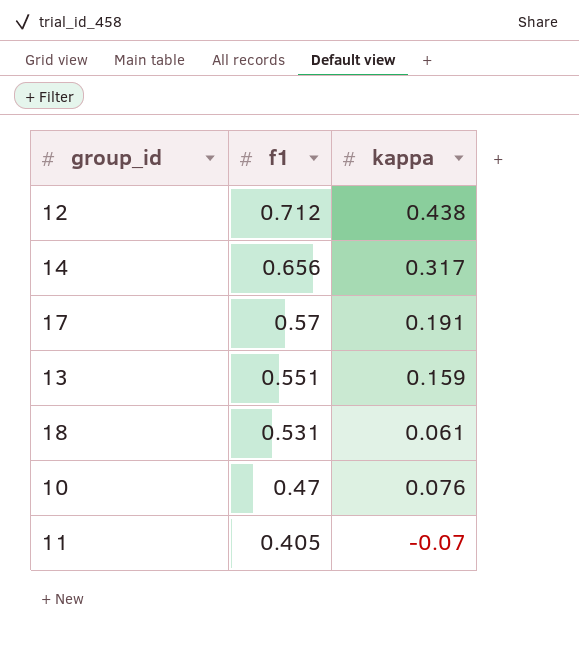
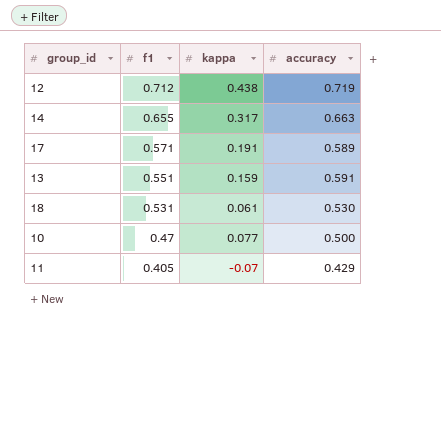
column accuracy | position: none -> 4
14 | f1: 0.656 -> 0.655
17 | f1: 0.57 -> 0.571
10 | kappa: 0.076 -> 0.077

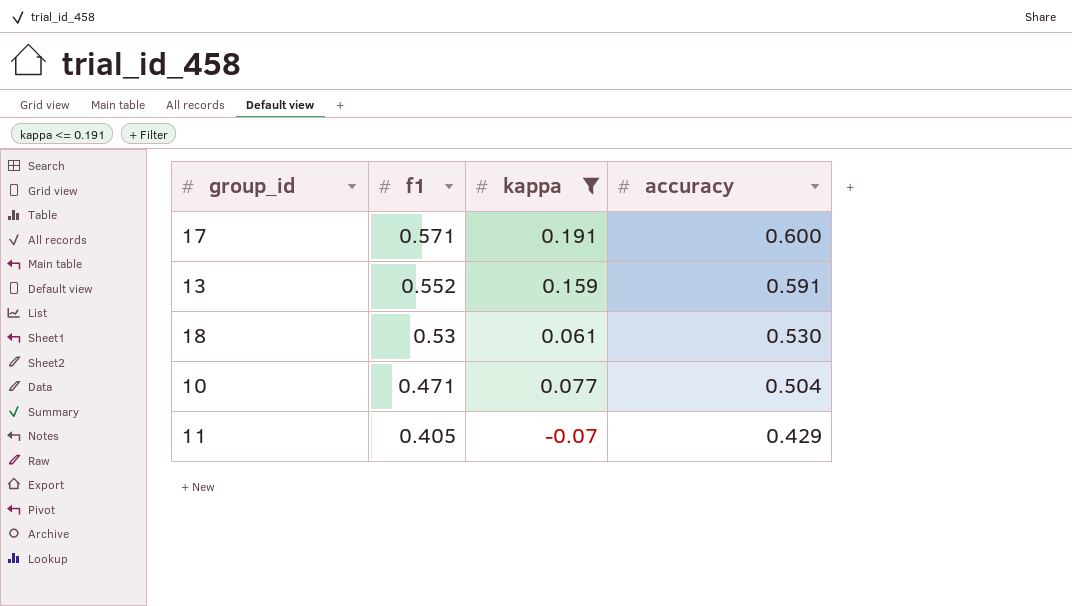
filter: none -> kappa <= 0.191
17 | accuracy: 0.589 -> 0.600
13 | f1: 0.551 -> 0.552
18 | f1: 0.531 -> 0.53
10 | f1: 0.47 -> 0.471
10 | accuracy: 0.500 -> 0.504

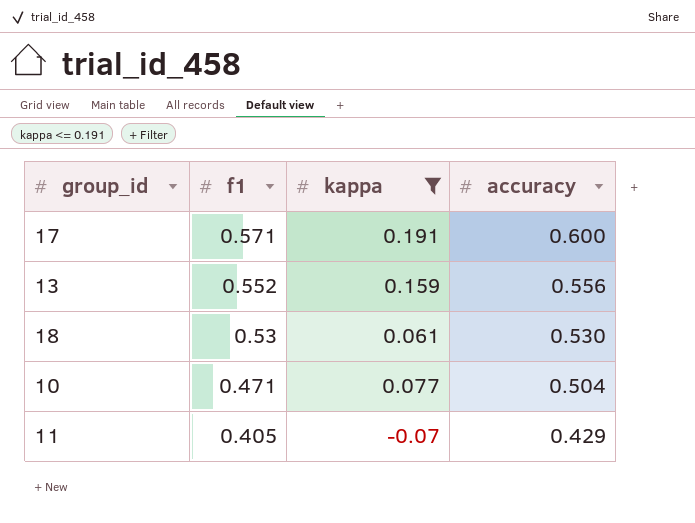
13 | accuracy: 0.591 -> 0.556

